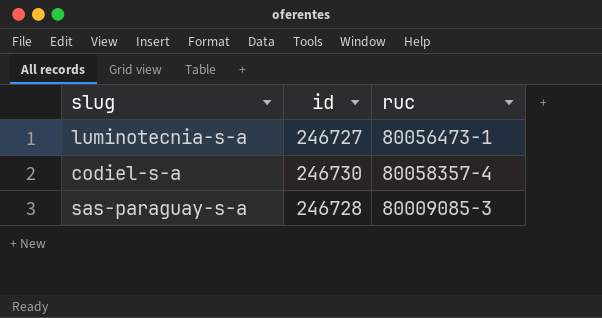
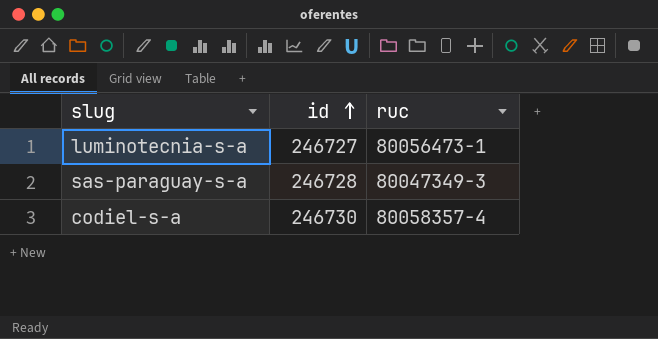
row order: none -> id ascending
sas-paraguay-s-a | ruc: 80009085-3 -> 80047349-3

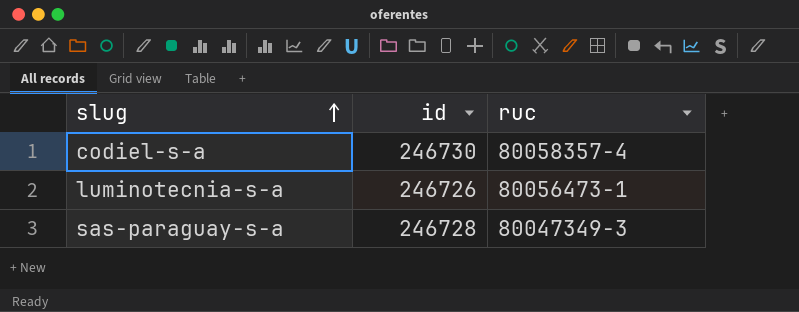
row order: id ascending -> slug ascending
luminotecnia-s-a | id: 246727 -> 246726

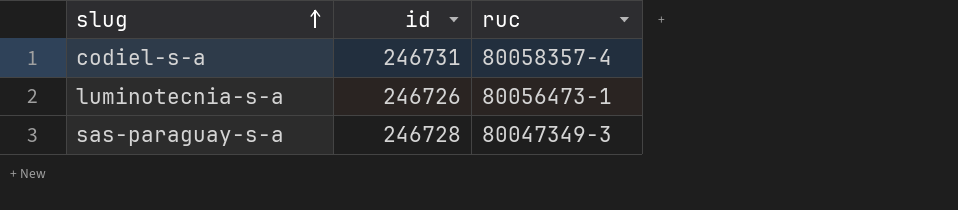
codiel-s-a | id: 246730 -> 246731

